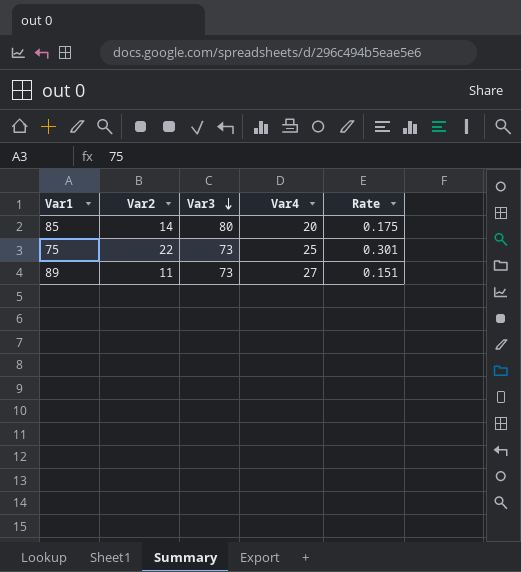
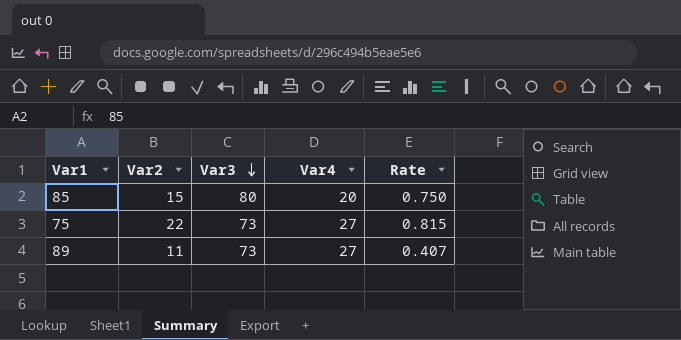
column Rate | formula: [Var2] / [Var3] -> [Var2] / [Var4]
85 | Var2: 14 -> 15
75 | Var4: 25 -> 27

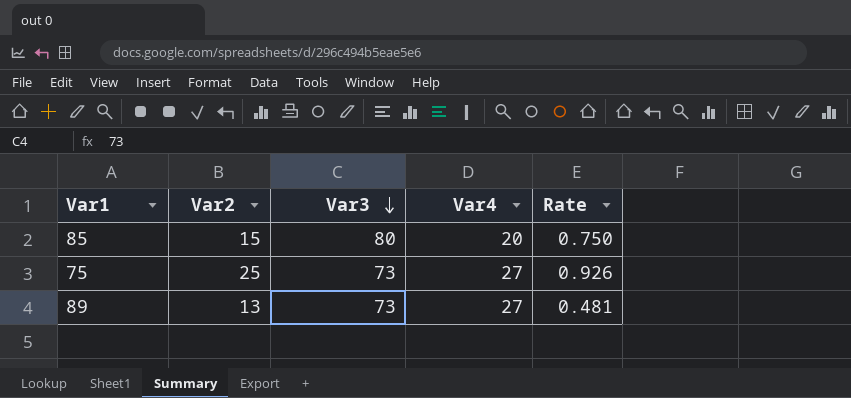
75 | Var2: 22 -> 25
75 | Rate: 0.815 -> 0.926
89 | Var2: 11 -> 13
89 | Rate: 0.407 -> 0.481

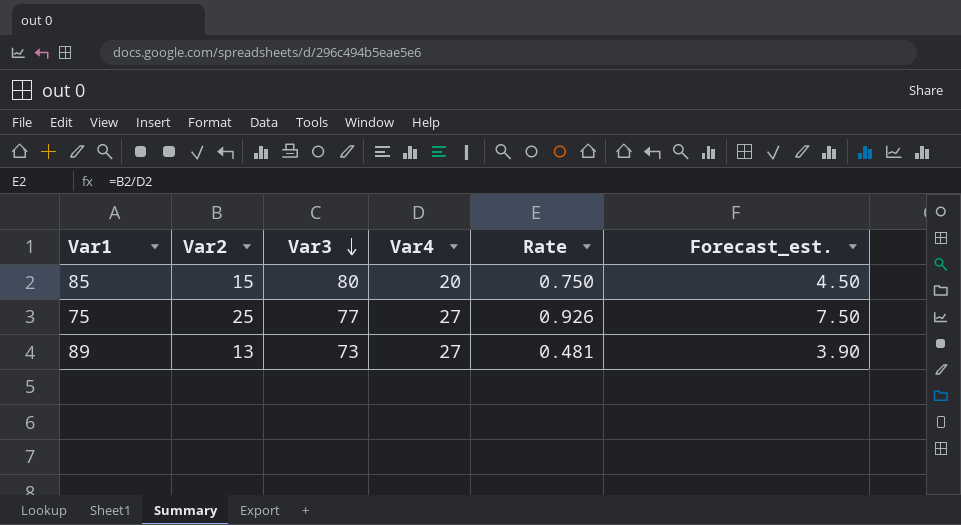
column Forecast_est. | formula: none -> [Var2] * 0.3
75 | Var3: 73 -> 77

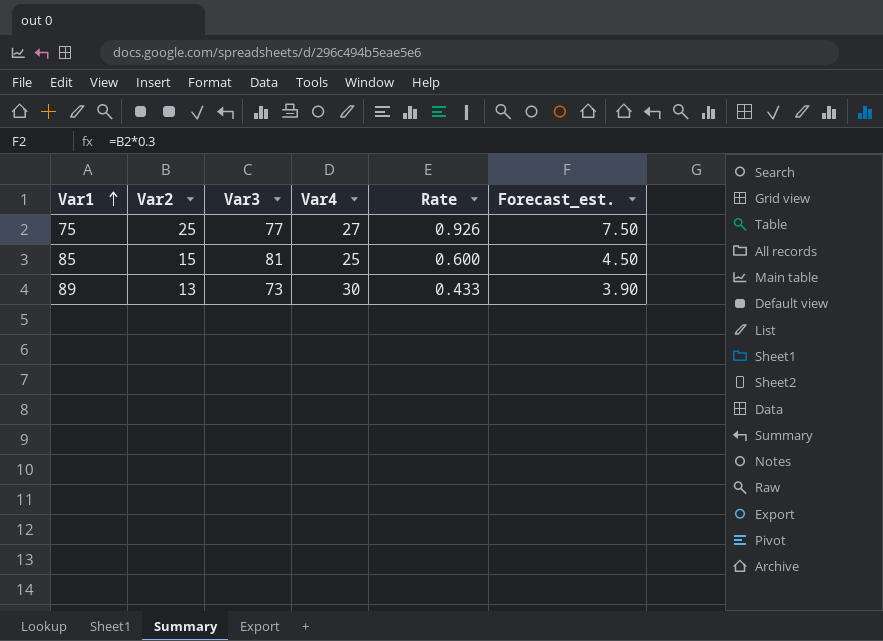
row order: Var3 descending -> Var1 ascending
85 | Var3: 80 -> 81
85 | Var4: 20 -> 25
85 | Rate: 0.750 -> 0.600
89 | Var4: 27 -> 30
89 | Rate: 0.481 -> 0.433

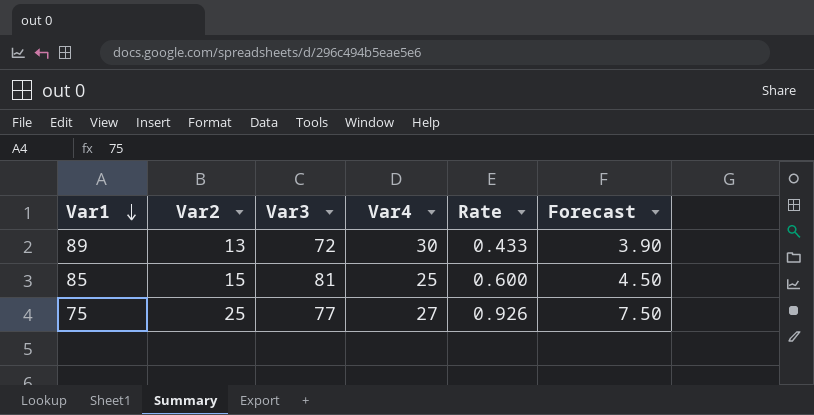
row order: Var1 ascending -> Var1 descending
column name: Forecast_est. -> Forecast
89 | Var3: 73 -> 72

